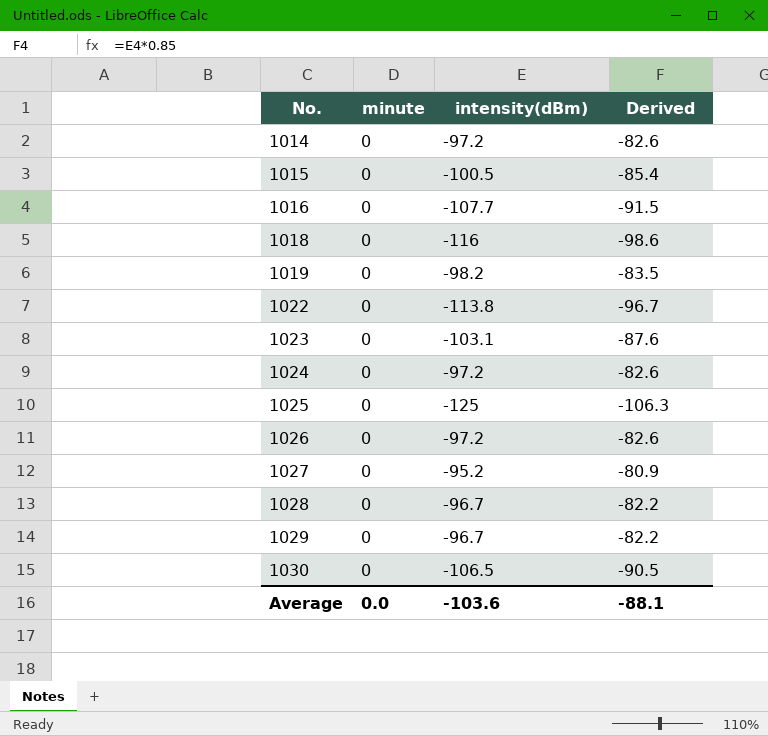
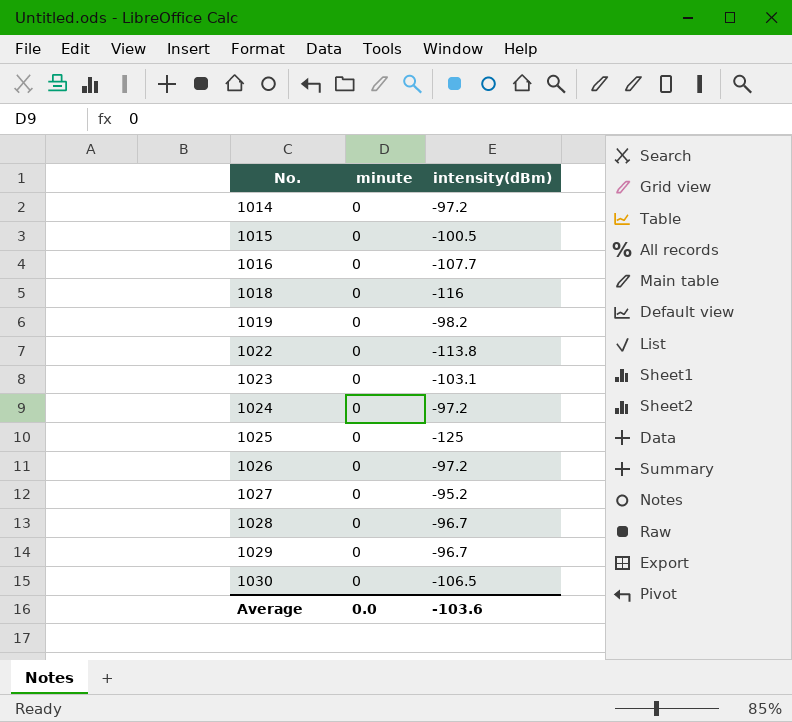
column Derived | formula: [intensity(dBm)] * 0.85 -> none

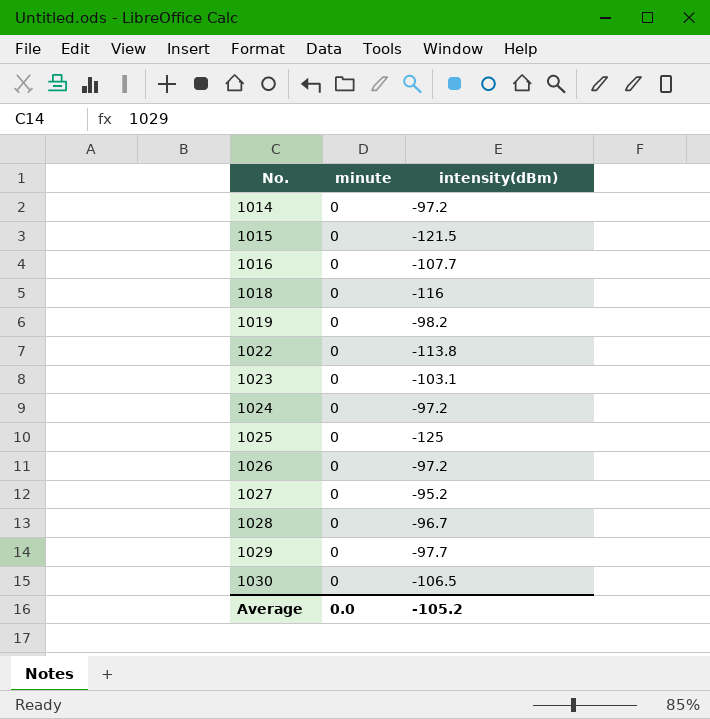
1015 | intensity(dBm): -100.5 -> -121.5
1029 | intensity(dBm): -96.7 -> -97.7
Average | intensity(dBm): -103.6 -> -105.2

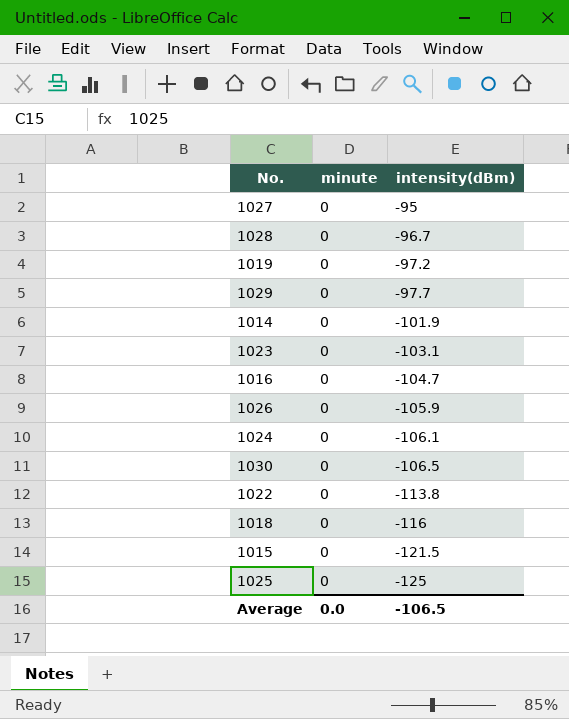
row order: No. ascending -> intensity(dBm) descending
1027 | intensity(dBm): -95.2 -> -95
1019 | intensity(dBm): -98.2 -> -97.2
1014 | intensity(dBm): -97.2 -> -101.9
1016 | intensity(dBm): -107.7 -> -104.7
1026 | intensity(dBm): -97.2 -> -105.9
1024 | intensity(dBm): -97.2 -> -106.1
Average | intensity(dBm): -105.2 -> -106.5

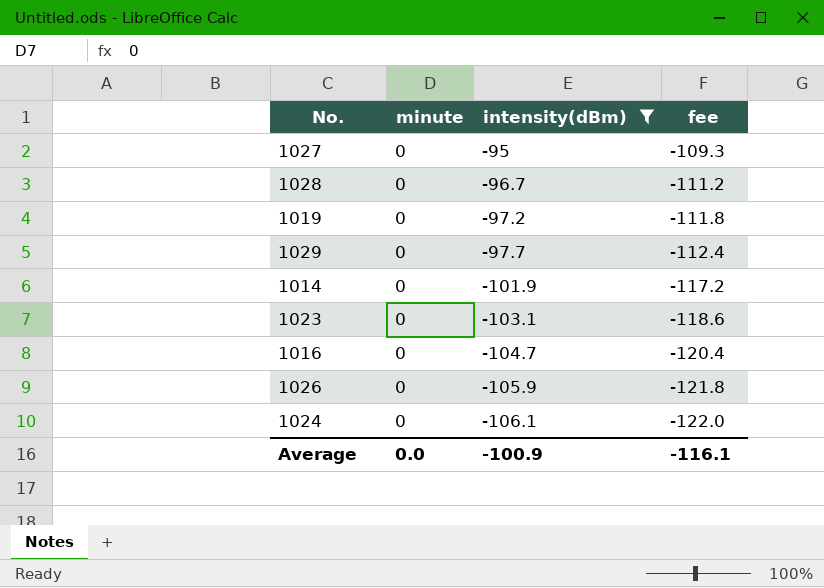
filter: none -> intensity(dBm) >= -106.1
column fee | formula: none -> [intensity(dBm)] * 1.15
Average | intensity(dBm): -106.5 -> -100.9

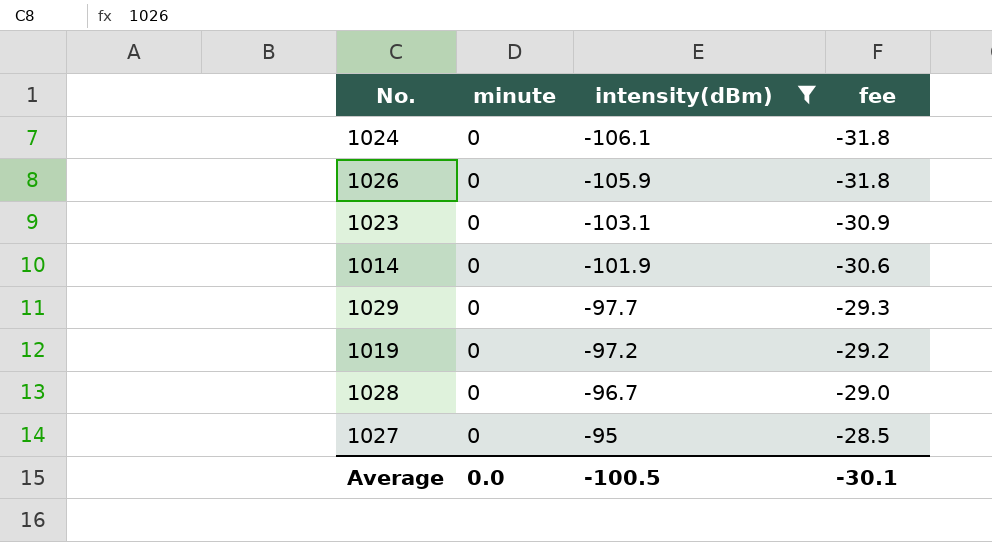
row order: intensity(dBm) descending -> intensity(dBm) ascending
column fee | formula: [intensity(dBm)] * 1.15 -> [intensity(dBm)] * 0.3
row 1016: 0 | -104.7 | -120.4 -> none
Average | intensity(dBm): -100.9 -> -100.5
Average | fee: -116.1 -> -30.1

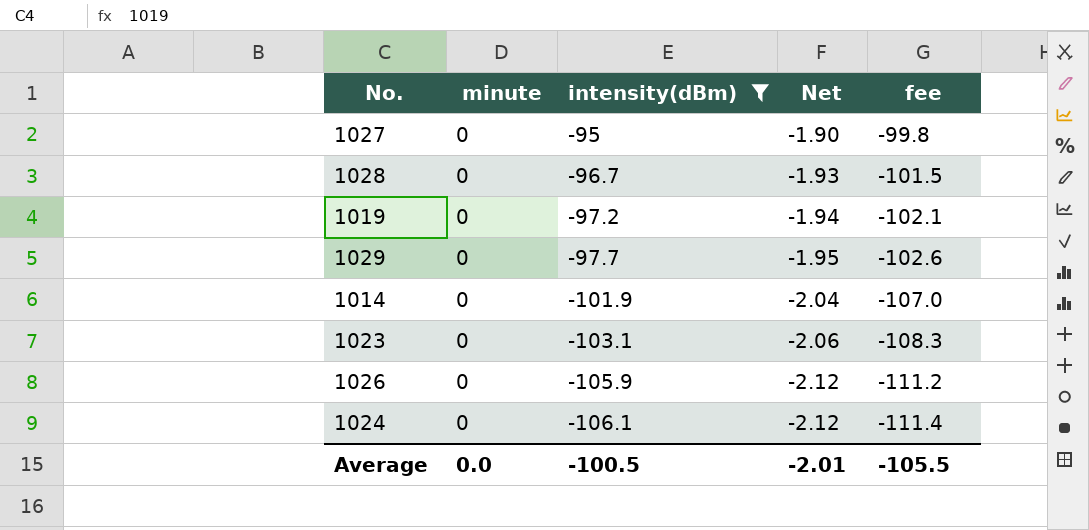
row order: intensity(dBm) ascending -> intensity(dBm) descending
column Net | formula: none -> [intensity(dBm)] * 0.02
column fee | formula: [intensity(dBm)] * 0.3 -> [intensity(dBm)] * 1.05
Average | fee: -30.1 -> -105.5

